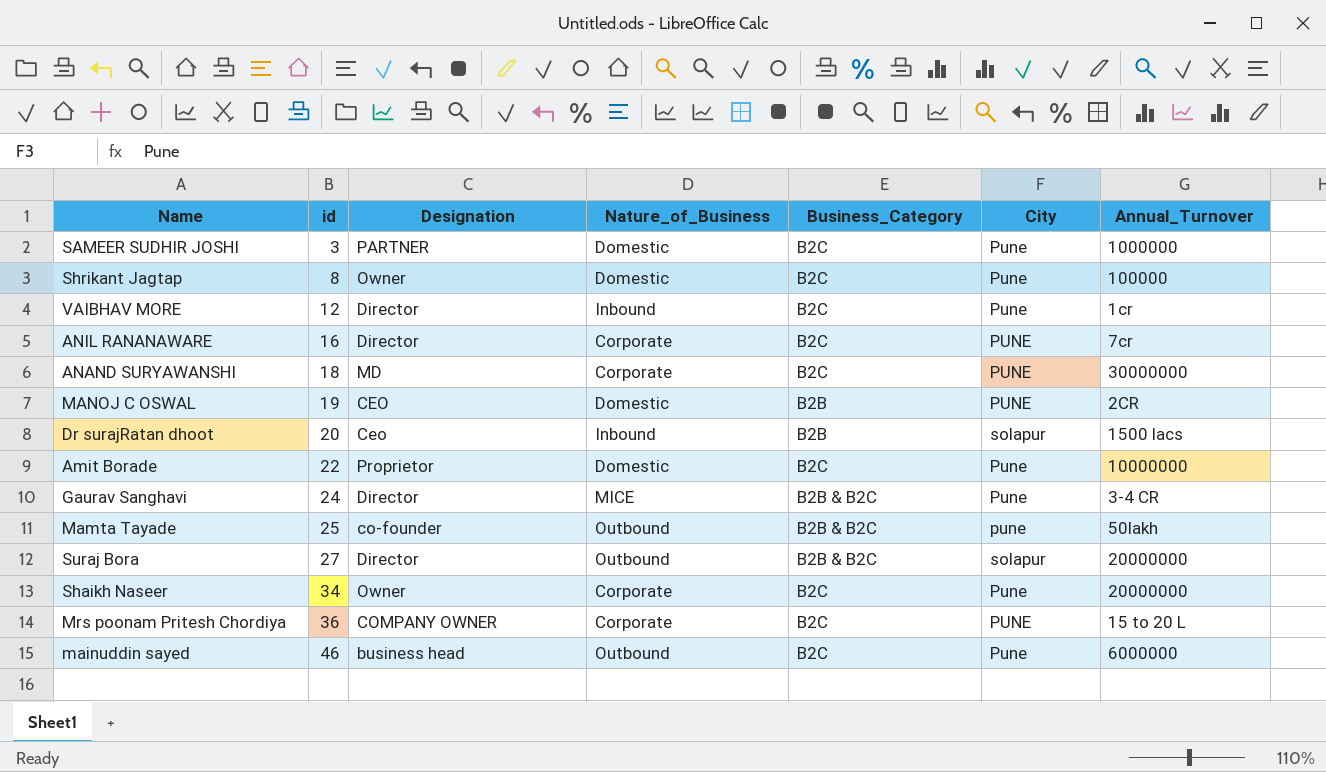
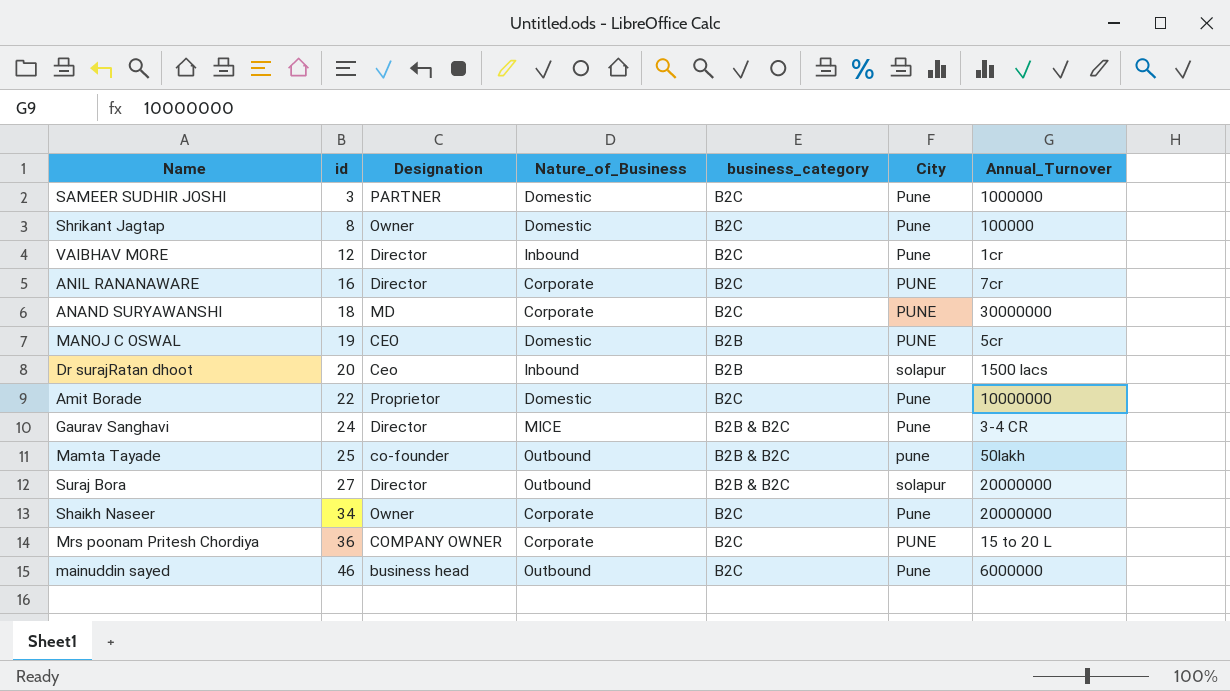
column name: Business_Category -> business_category
MANOJ C OSWAL | Annual_Turnover: 2CR -> 5cr

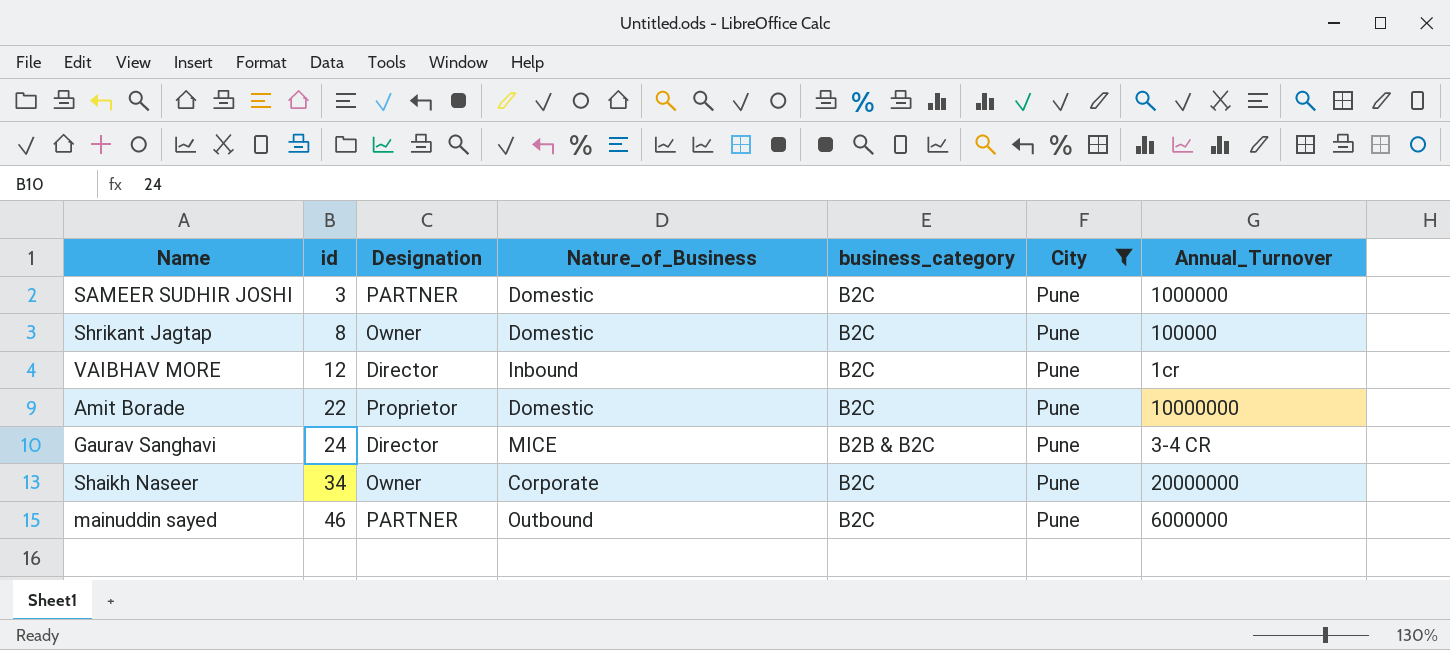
filter: none -> City = Pune
mainuddin sayed | Designation: business head -> PARTNER

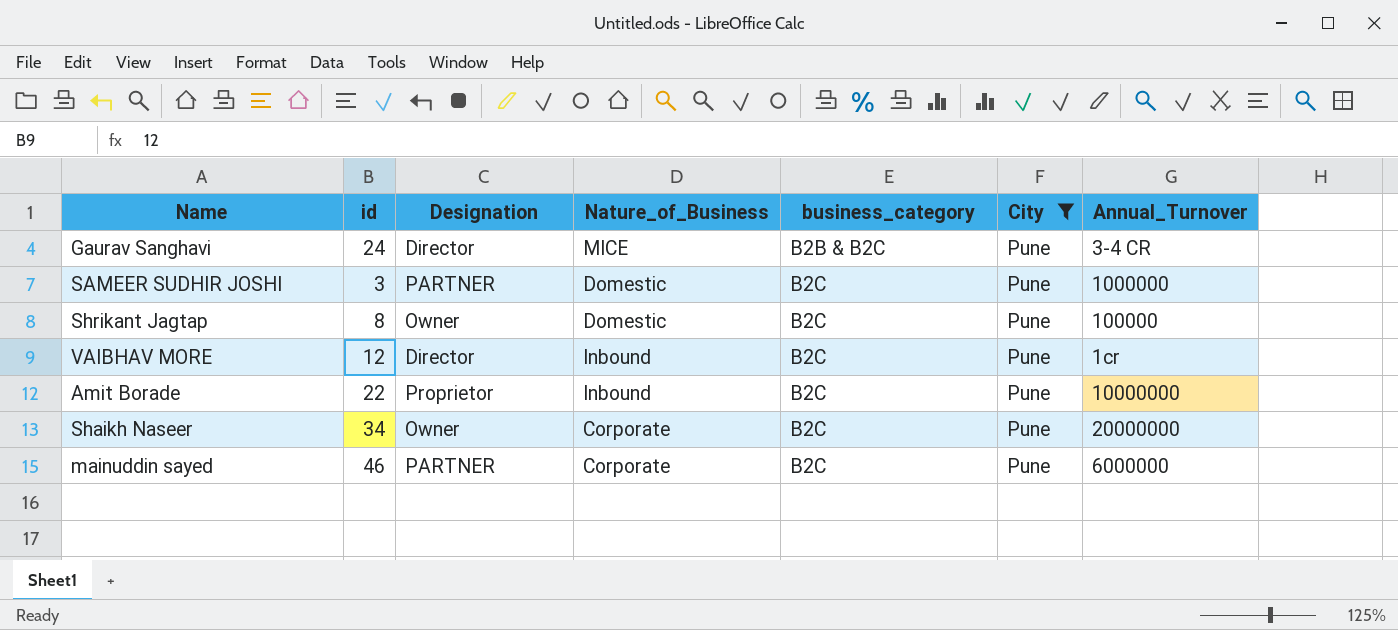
row order: id ascending -> business_category ascending
Amit Borade | Nature_of_Business: Domestic -> Inbound
mainuddin sayed | Nature_of_Business: Outbound -> Corporate

